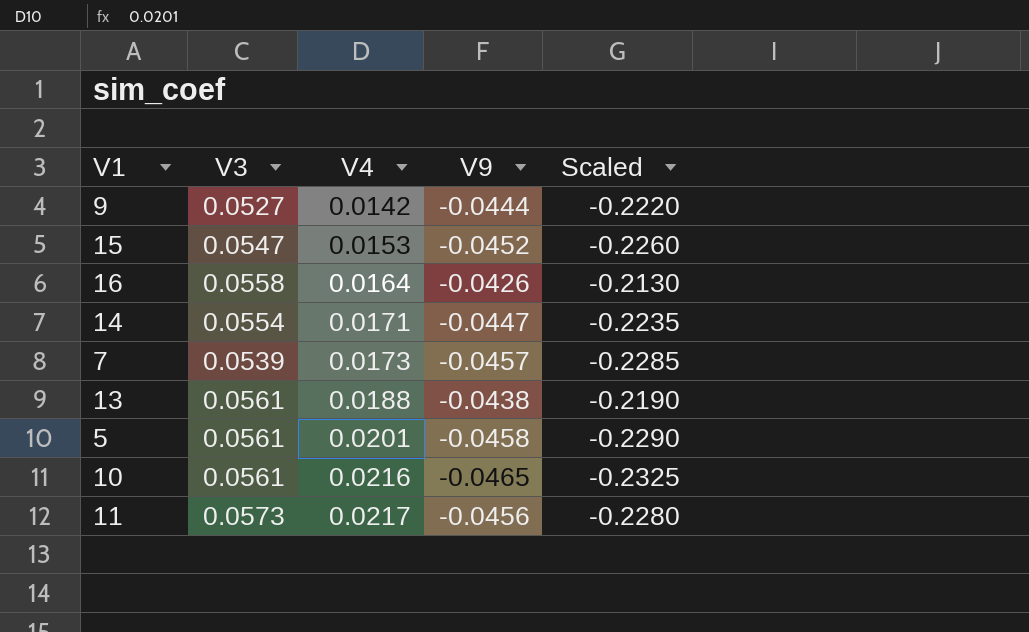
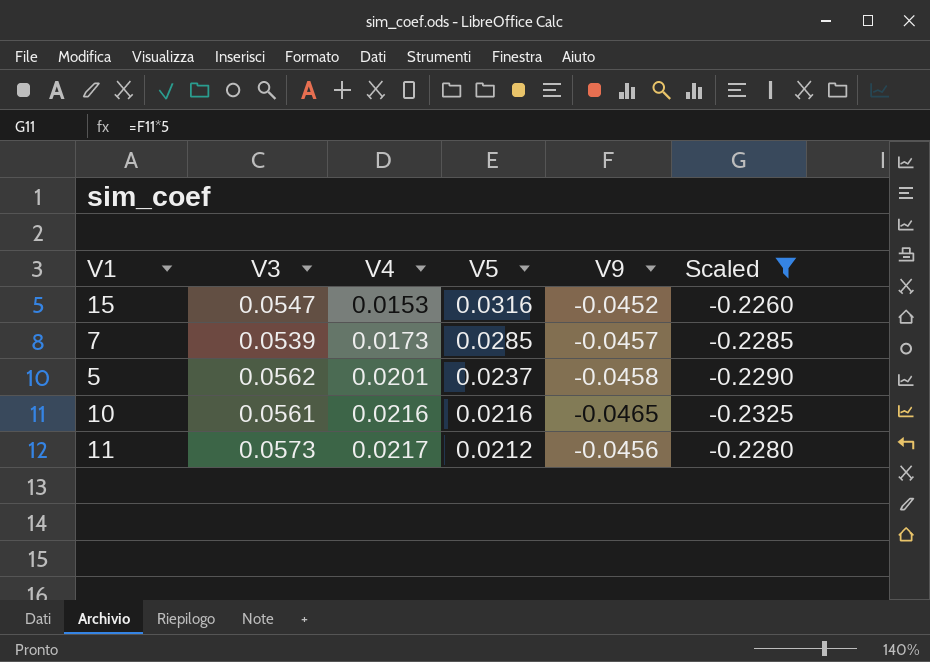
filter: none -> Scaled <= -0.2260
column V5 | position: none -> 4
5 | V3: 0.0561 -> 0.0562

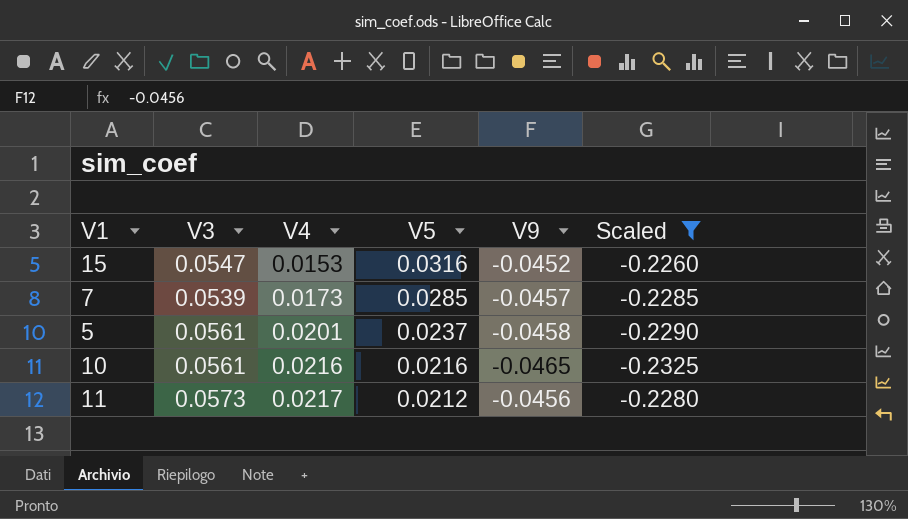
5 | V3: 0.0562 -> 0.0561

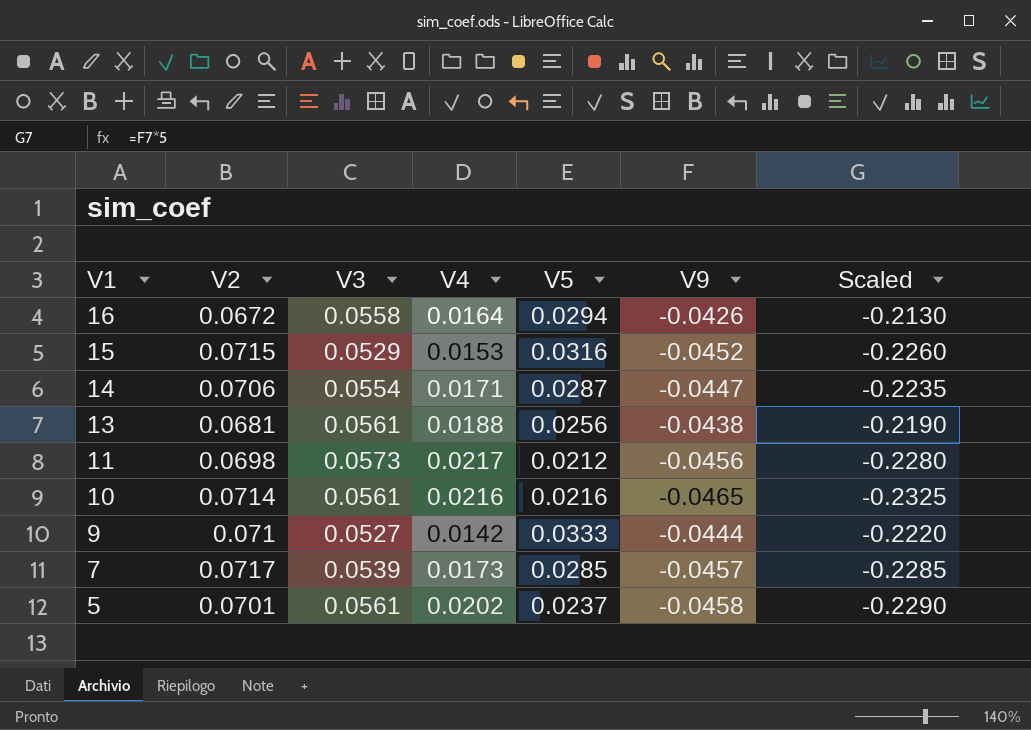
filter: Scaled <= -0.2260 -> none
row order: V4 ascending -> V1 descending
column V2 | position: none -> 2
15 | V3: 0.0547 -> 0.0529
5 | V4: 0.0201 -> 0.0202

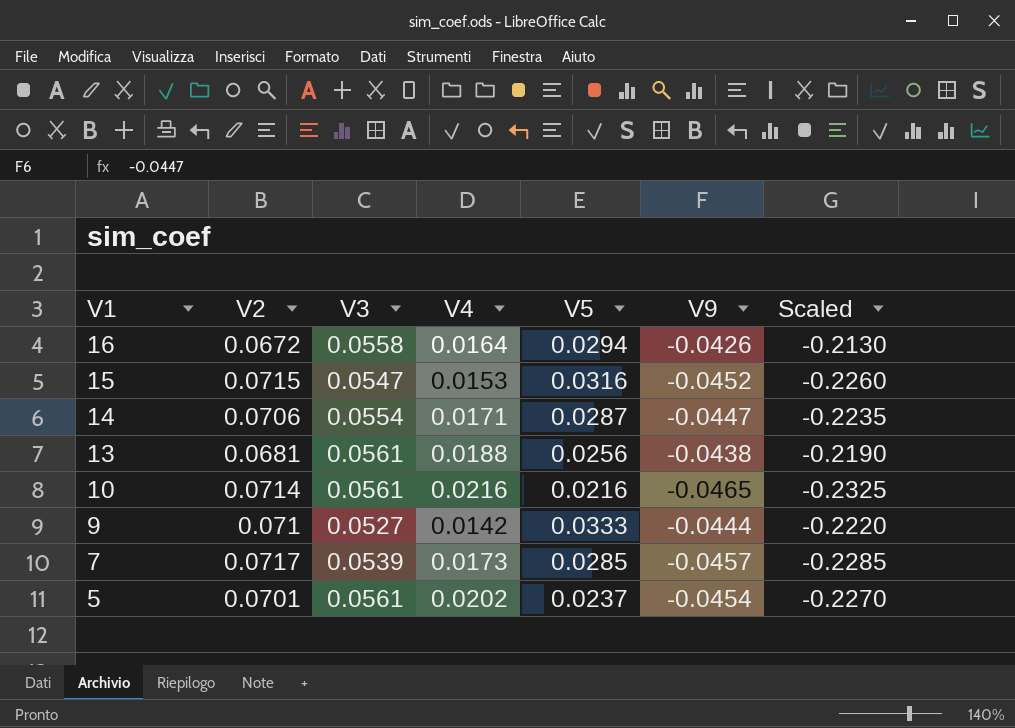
row 11: 0.0698 | 0.0573 | 0.0217 | 0.0212 | -0.0456 | -0.2280 -> none
15 | V3: 0.0529 -> 0.0547
5 | V9: -0.0458 -> -0.0454
5 | Scaled: -0.2290 -> -0.2270

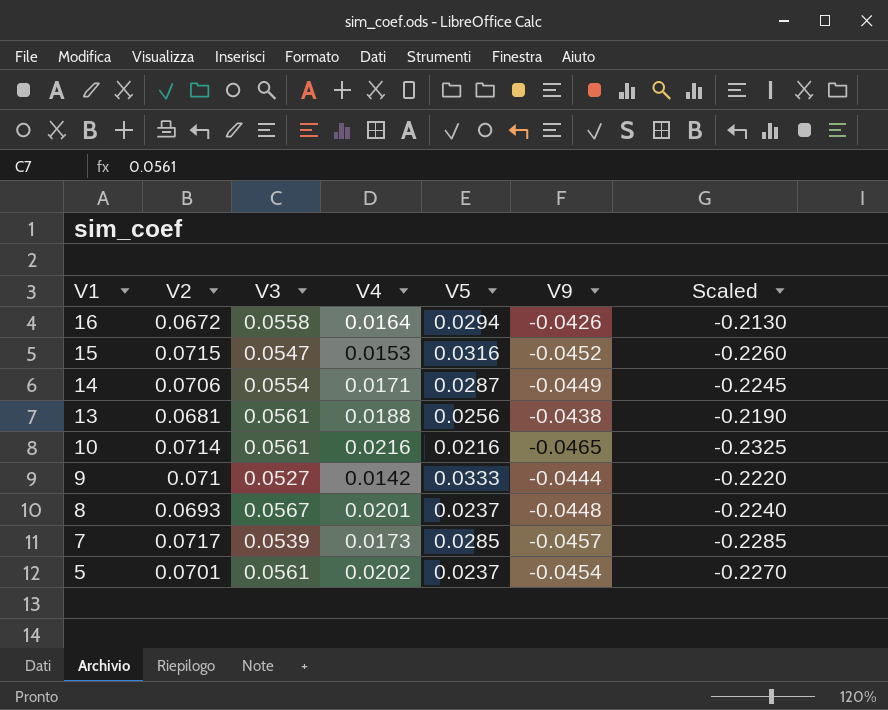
14 | V9: -0.0447 -> -0.0449
14 | Scaled: -0.2235 -> -0.2245
row 8: none -> 0.0693 | 0.0567 | 0.0201 | 0.0237 | -0.0448 | -0.2240

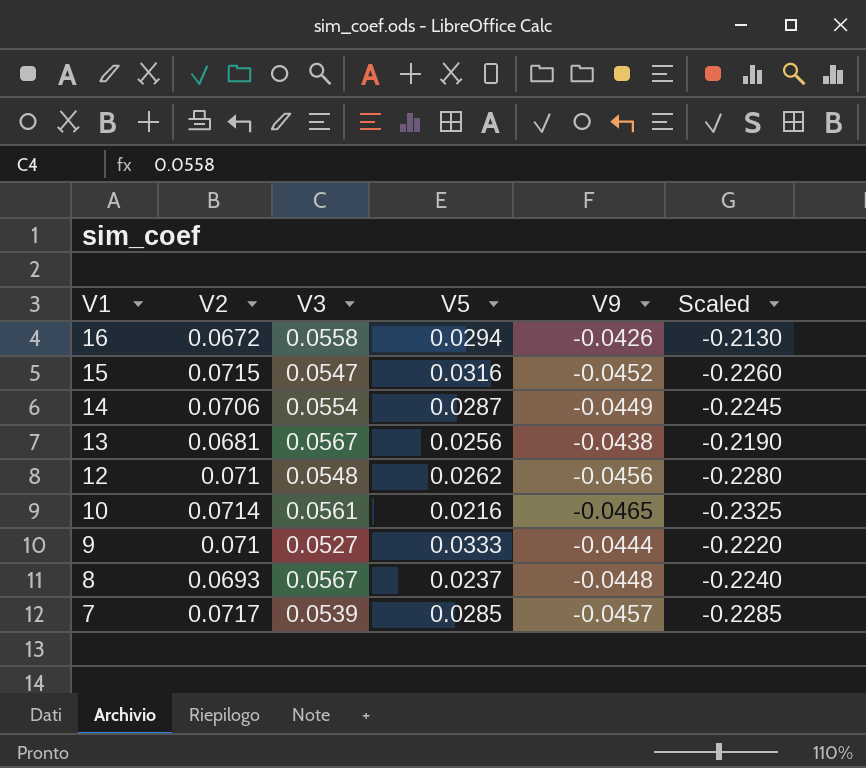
column V4 | position: 4 -> none
row 5: 0.0701 | 0.0561 | 0.0202 | 0.0237 | -0.0454 | -0.2270 -> none
13 | V3: 0.0561 -> 0.0567
row 12: none -> 0.071 | 0.0548 | 0.0262 | -0.0456 | -0.2280

